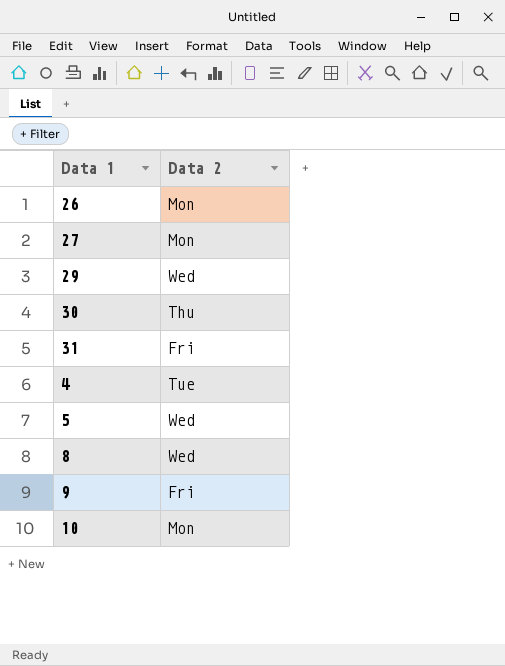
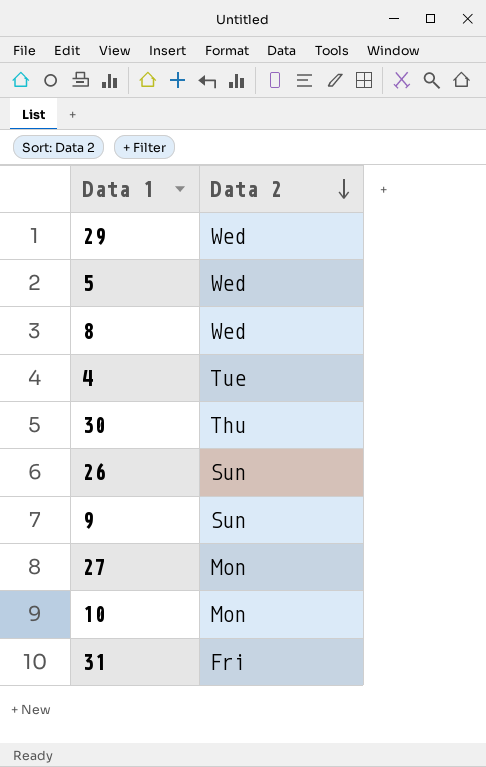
row order: none -> Data 2 descending
26 | Data 2: Mon -> Sun
9 | Data 2: Fri -> Sun

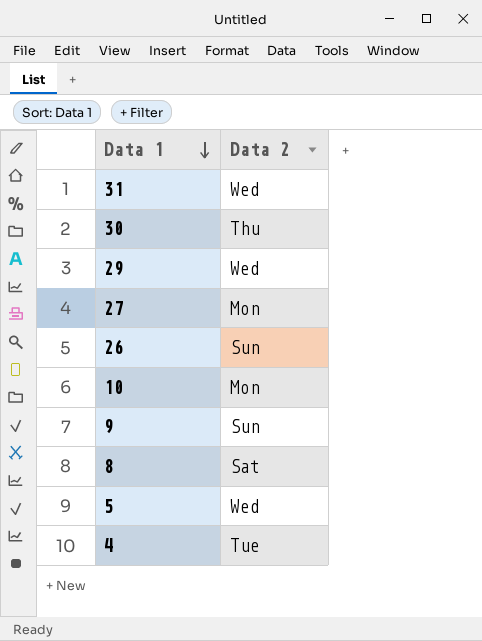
row order: Data 2 descending -> Data 1 descending
31 | Data 2: Fri -> Wed
8 | Data 2: Wed -> Sat

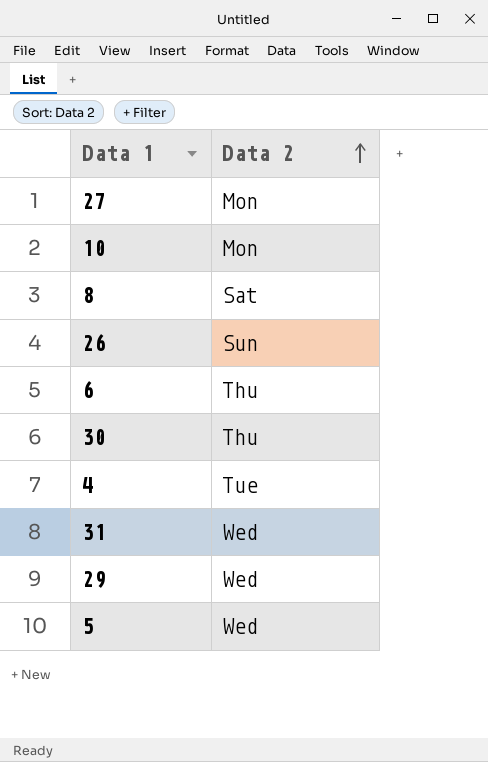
row order: Data 1 descending -> Data 2 ascending
row 9: Sun -> none
row 6: none -> Thu

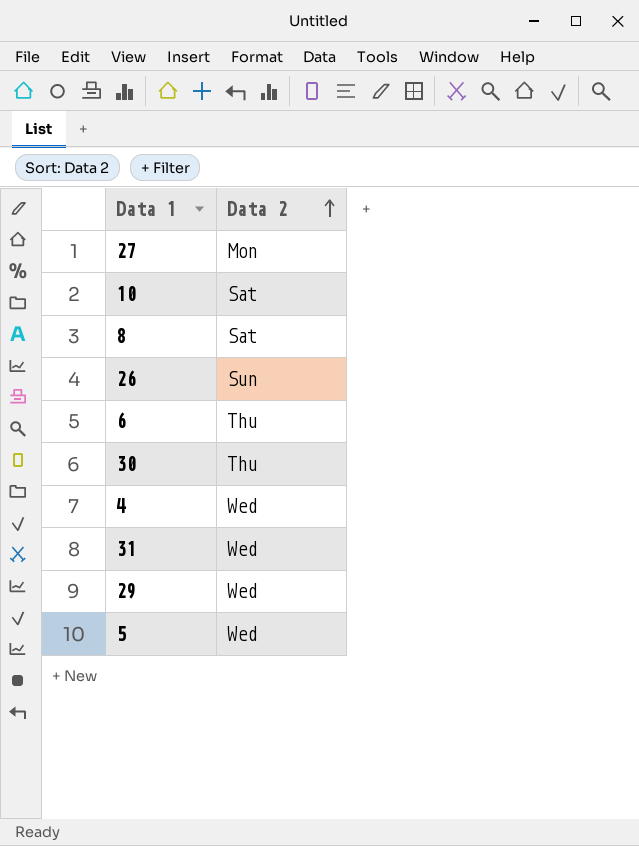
10 | Data 2: Mon -> Sat
4 | Data 2: Tue -> Wed

